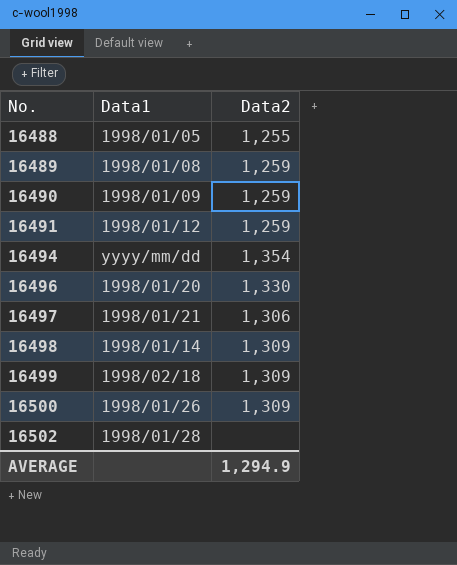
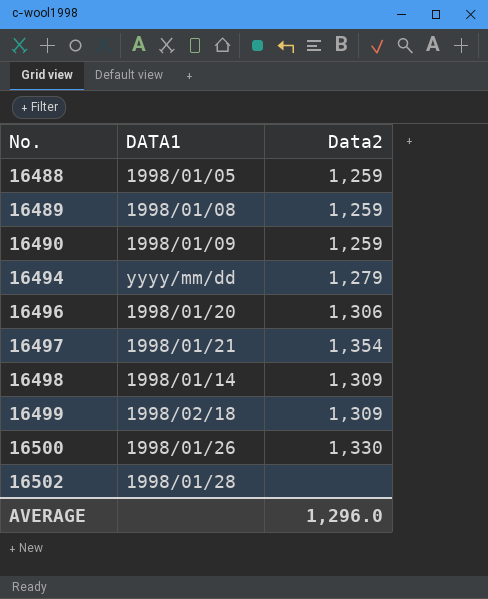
column name: Data1 -> DATA1
row 16491: 1998/01/12 | 1,259 -> none
16488 | Data2: 1,255 -> 1,259
16494 | Data2: 1,354 -> 1,279
16496 | Data2: 1,330 -> 1,306
16497 | Data2: 1,306 -> 1,354
16500 | Data2: 1,309 -> 1,330
AVERAGE | Data2: 1,294.9 -> 1,296.0

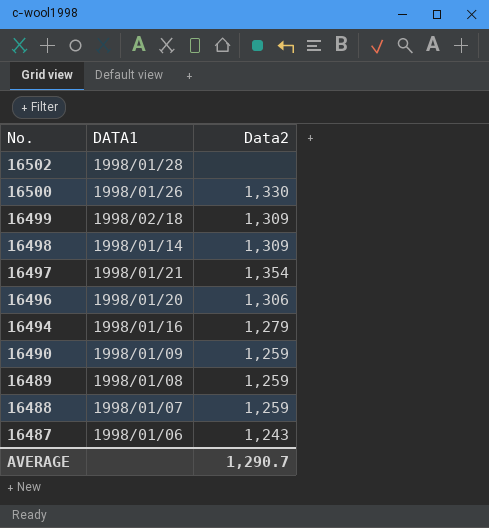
row order: No. ascending -> No. descending
16494 | DATA1: yyyy/mm/dd -> 1998/01/16
16488 | DATA1: 1998/01/05 -> 1998/01/07
row 16487: none -> 1998/01/06 | 1,243
AVERAGE | Data2: 1,296.0 -> 1,290.7

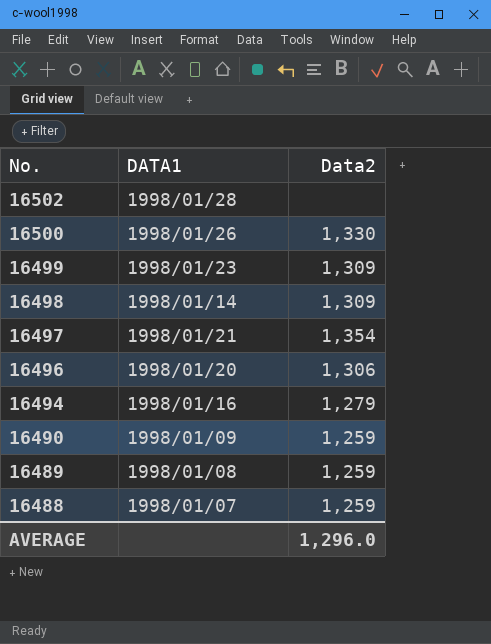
row 16487: 1998/01/06 | 1,243 -> none
16499 | DATA1: 1998/02/18 -> 1998/01/23
AVERAGE | Data2: 1,290.7 -> 1,296.0

